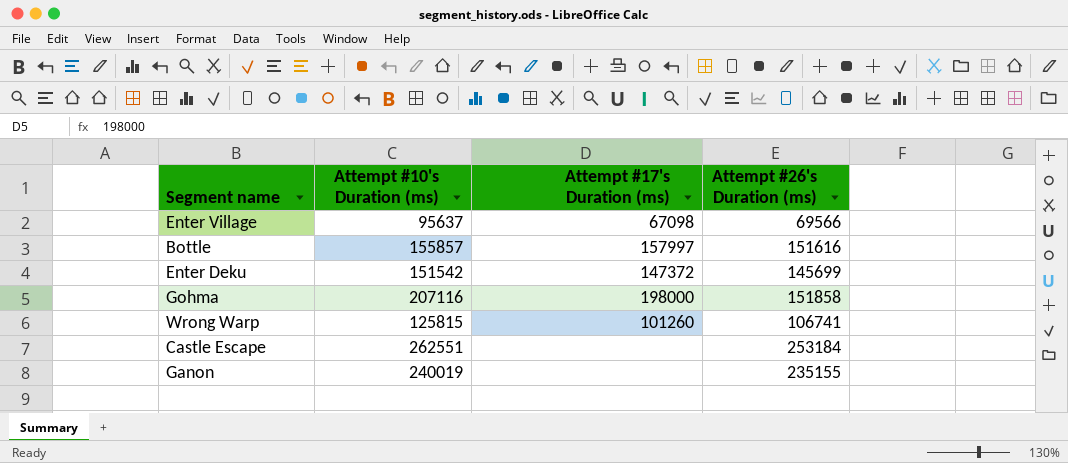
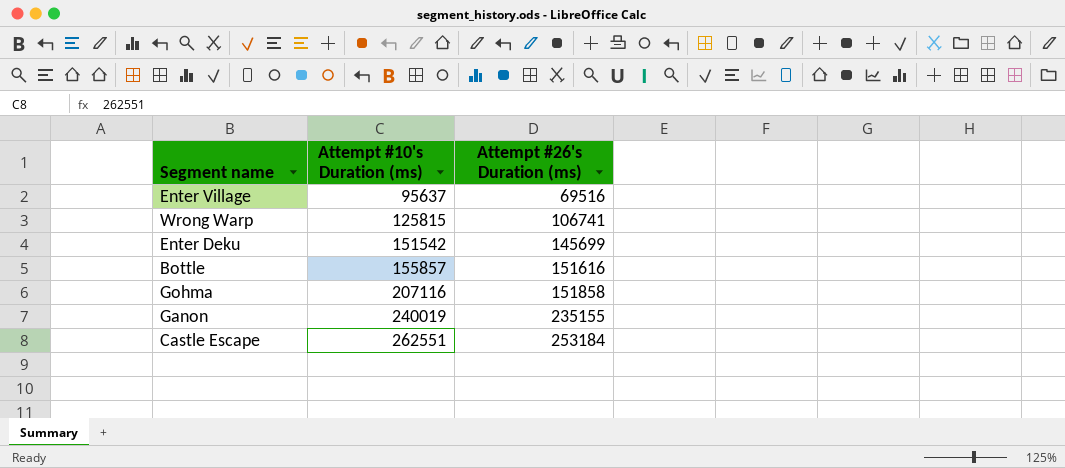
row order: none -> Attempt #10's Duration (ms) ascending
column Attempt #17's Duration (ms) | position: 3 -> none
Enter Village | Attempt #26's Duration (ms): 69566 -> 69516

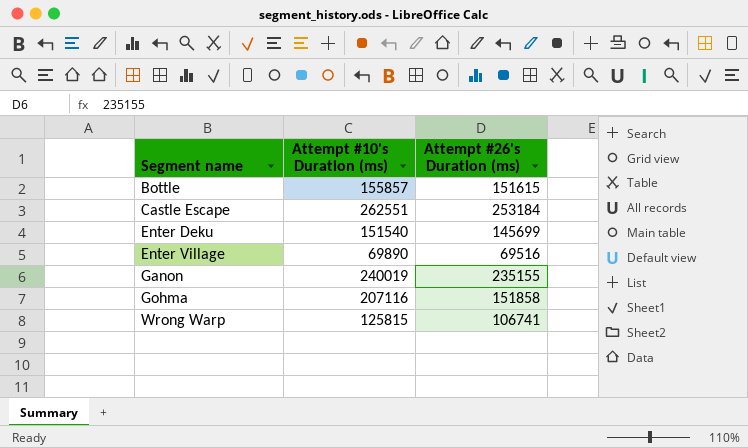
row order: Attempt #10's Duration (ms) ascending -> Segment name ascending
Bottle | Attempt #26's Duration (ms): 151616 -> 151615
Enter Deku | Attempt #10's Duration (ms): 151542 -> 151540
Enter Village | Attempt #10's Duration (ms): 95637 -> 69890

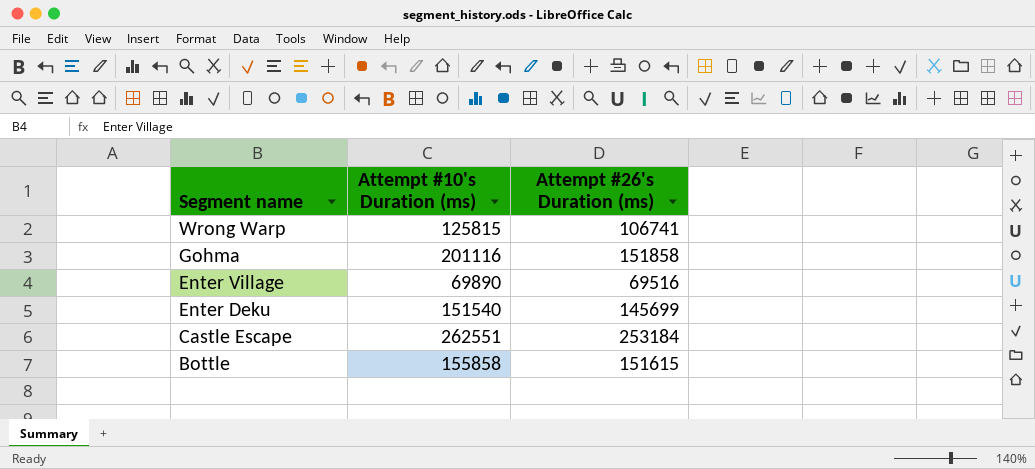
row order: Segment name ascending -> Segment name descending
row Ganon: 240019 | 235155 -> none
Gohma | Attempt #10's Duration (ms): 207116 -> 201116
Bottle | Attempt #10's Duration (ms): 155857 -> 155858

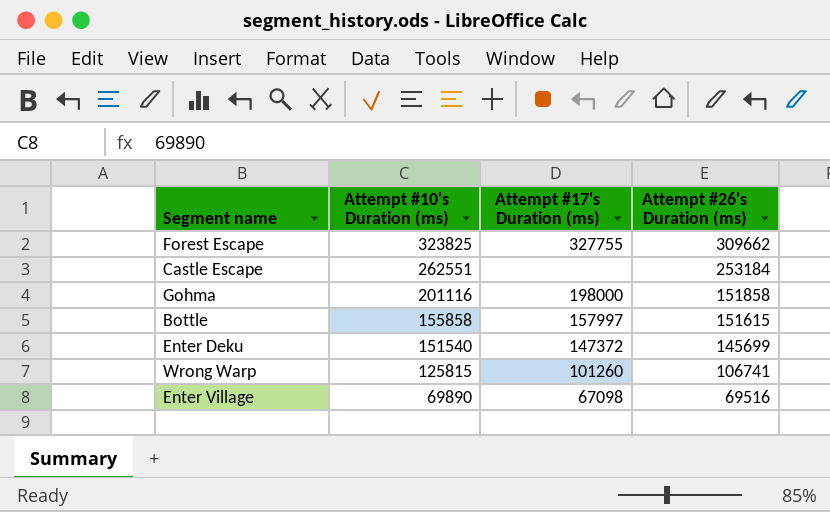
row order: Segment name descending -> Attempt #10's Duration (ms) descending
column Attempt #17's Duration (ms) | position: none -> 3
row Forest Escape: none -> 323825 | 327755 | 309662

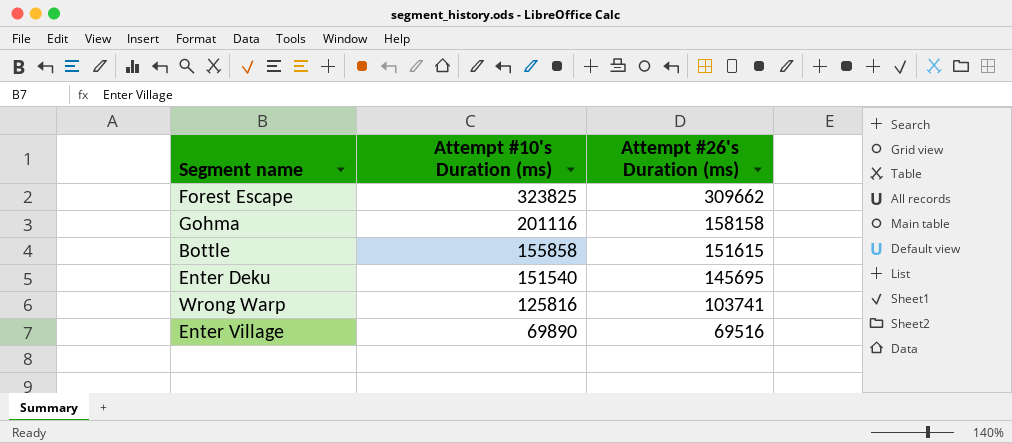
column Attempt #17's Duration (ms) | position: 3 -> none
row Castle Escape: 262551 | none | 253184 -> none
Gohma | Attempt #26's Duration (ms): 151858 -> 158158
Enter Deku | Attempt #26's Duration (ms): 145699 -> 145695
Wrong Warp | Attempt #10's Duration (ms): 125815 -> 125816
Wrong Warp | Attempt #26's Duration (ms): 106741 -> 103741

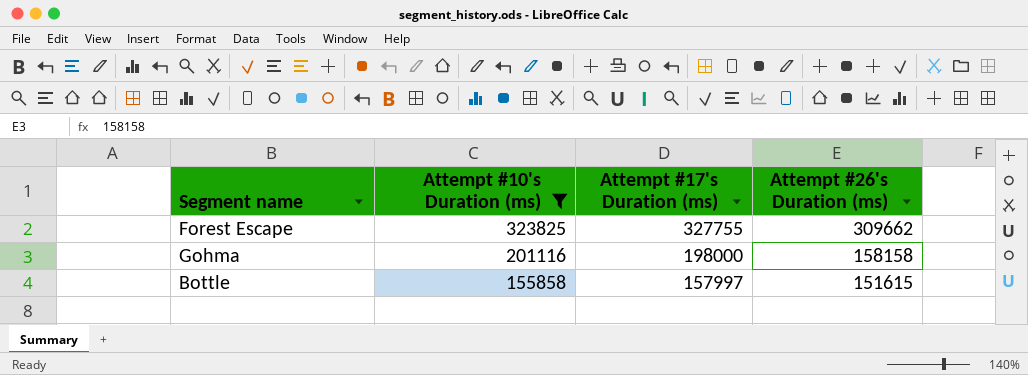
filter: none -> Attempt #10's Duration (ms) >= 155858
column Attempt #17's Duration (ms) | position: none -> 3

